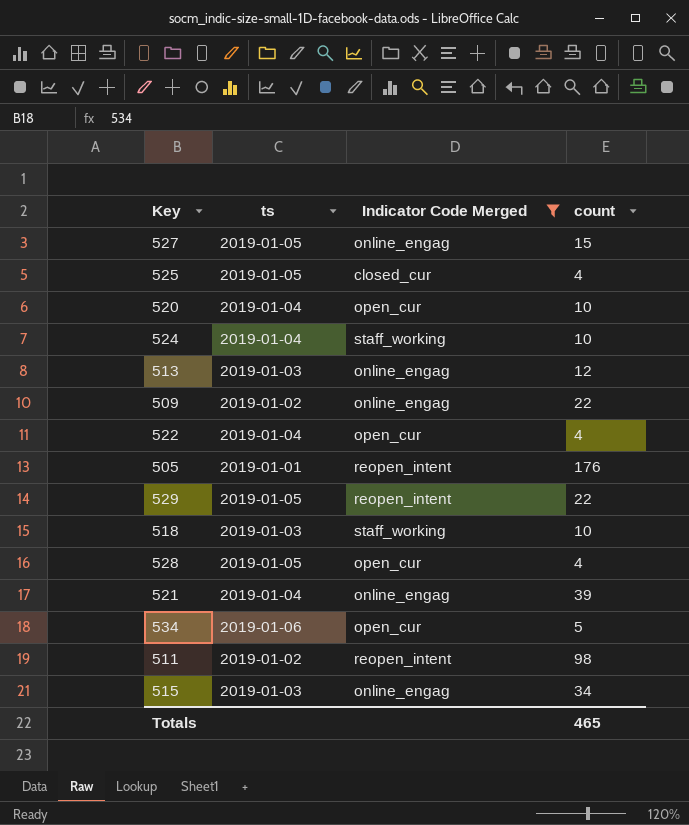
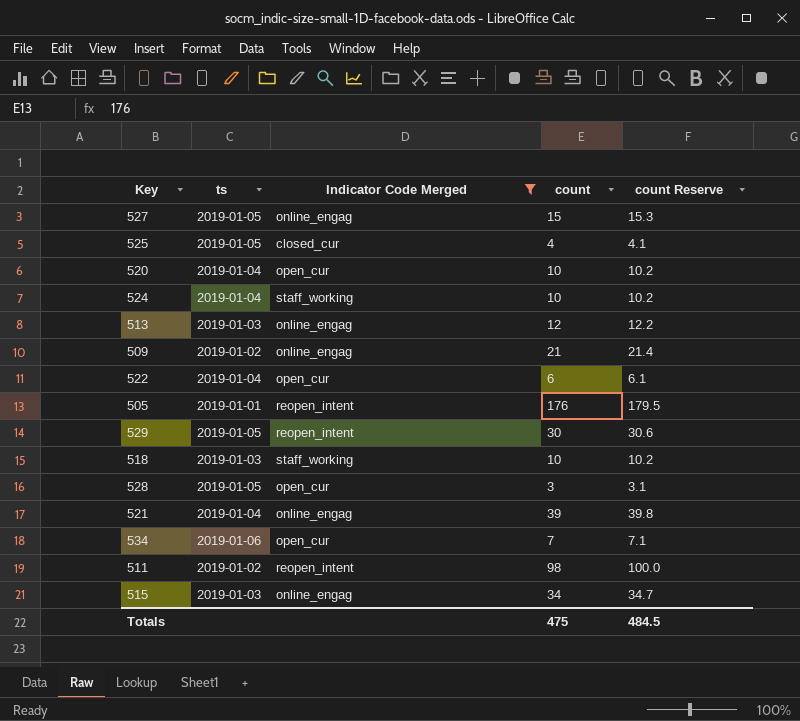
column count Reserve | formula: none -> [count] * 1.02
509 | count: 22 -> 21
522 | count: 4 -> 6
529 | count: 22 -> 30
528 | count: 4 -> 3
534 | count: 5 -> 7
Totals | count: 465 -> 475

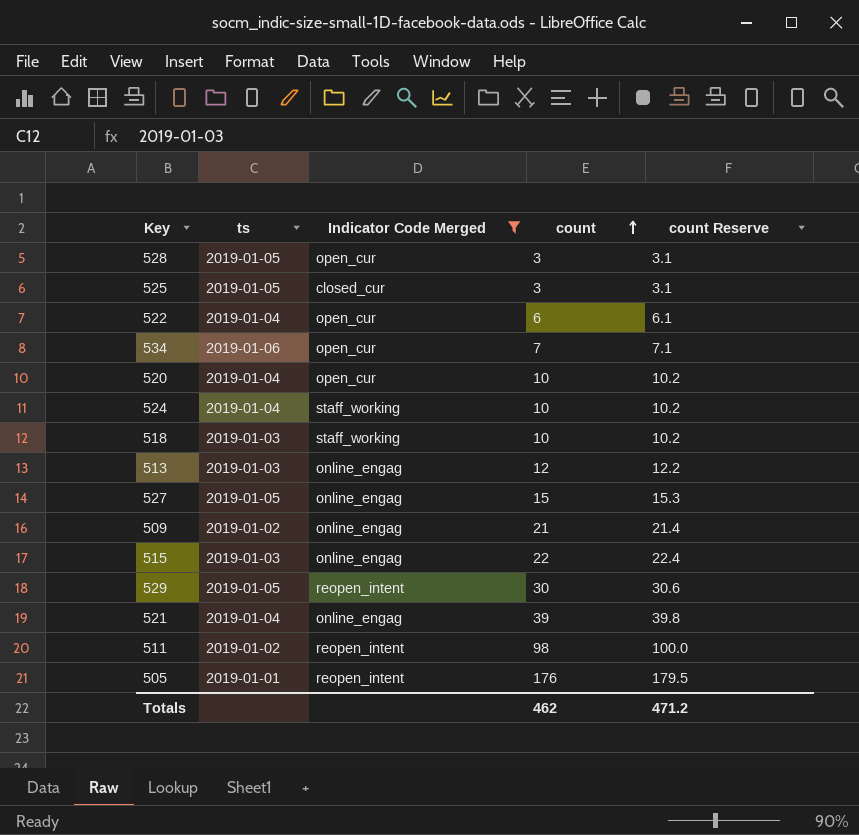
row order: none -> count ascending
525 | count: 4 -> 3
525 | count Reserve: 4.1 -> 3.1
515 | count: 34 -> 22
515 | count Reserve: 34.7 -> 22.4
Totals | count: 475 -> 462
Totals | count Reserve: 484.5 -> 471.2

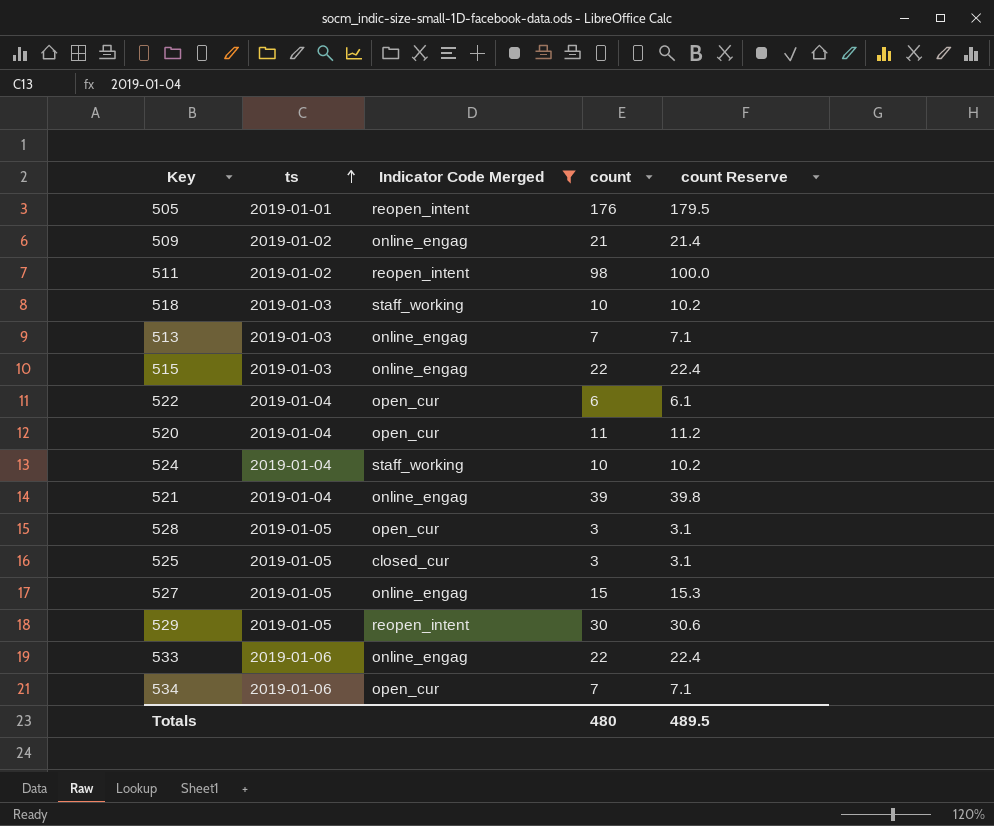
row order: count ascending -> ts ascending
513 | count: 12 -> 7
513 | count Reserve: 12.2 -> 7.1
520 | count: 10 -> 11
520 | count Reserve: 10.2 -> 11.2
row 533: none -> 2019-01-06 | online_engag | 22 | 22.4
Totals | count: 462 -> 480
Totals | count Reserve: 471.2 -> 489.5

